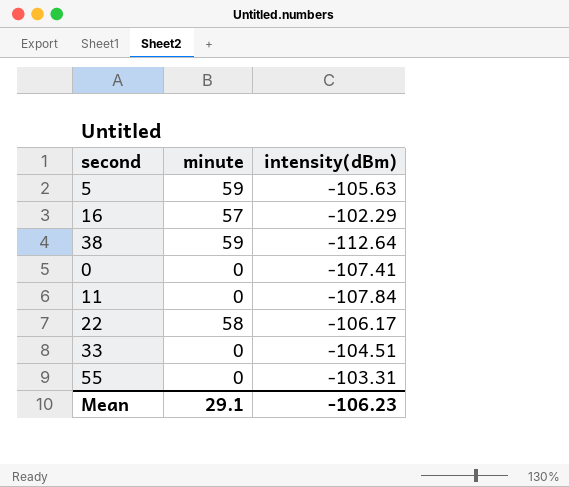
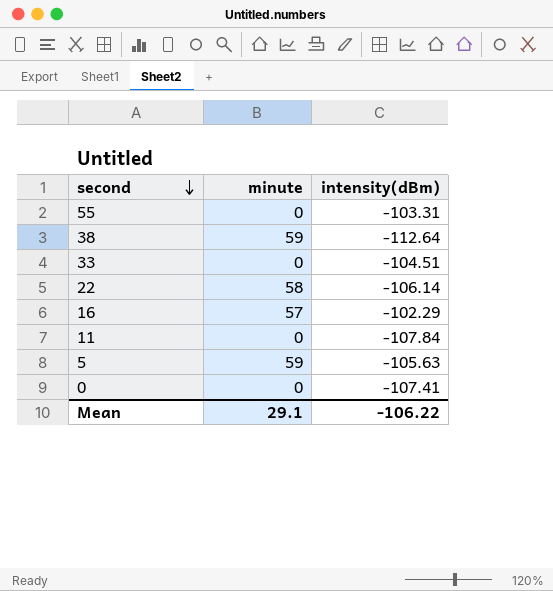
row order: none -> second descending
22 | intensity(dBm): -106.17 -> -106.14
Mean | intensity(dBm): -106.23 -> -106.22

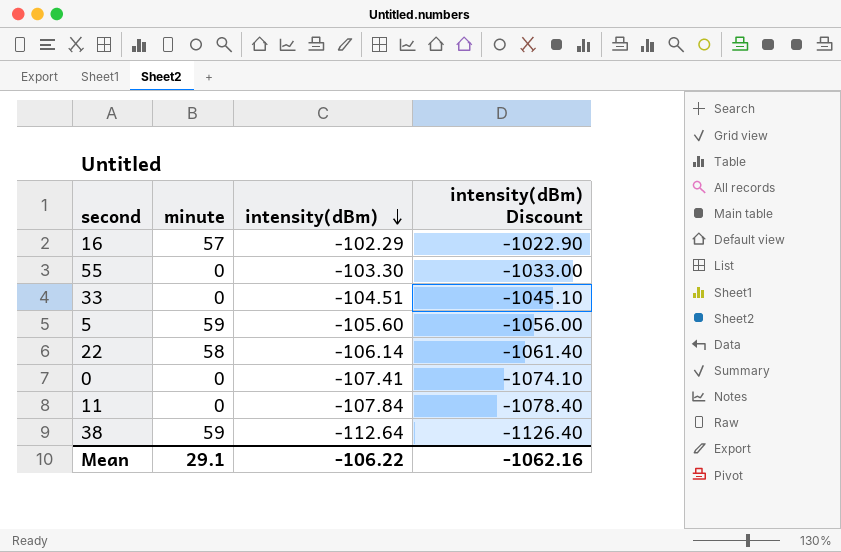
row order: second descending -> intensity(dBm) descending
column intensity(dBm) Discount | formula: none -> [intensity(dBm)] * 10
55 | intensity(dBm): -103.31 -> -103.30
5 | intensity(dBm): -105.63 -> -105.60

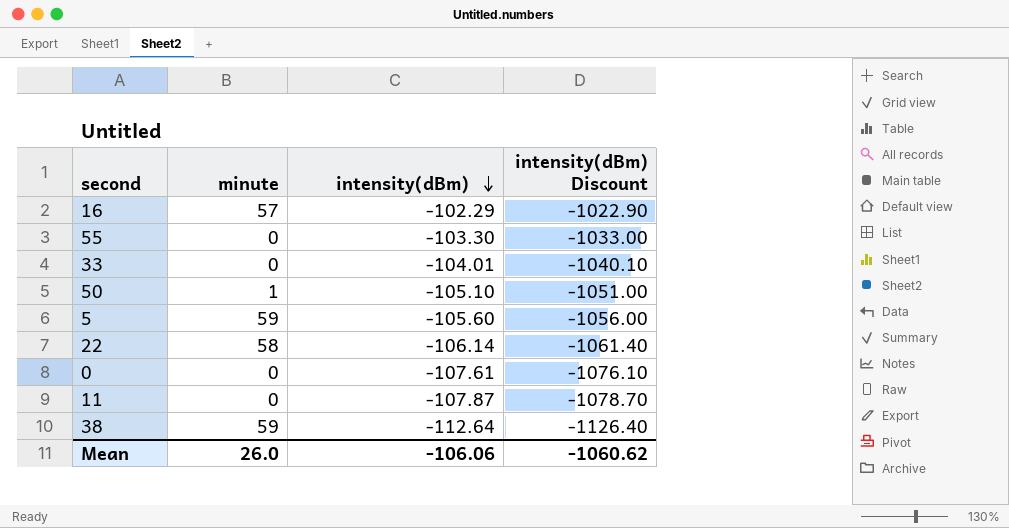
33 | intensity(dBm): -104.51 -> -104.01
33 | intensity(dBm) Discount: -1045.10 -> -1040.10
row 50: none -> 1 | -105.10 | -1051.00
0 | intensity(dBm): -107.41 -> -107.61
0 | intensity(dBm) Discount: -1074.10 -> -1076.10
11 | intensity(dBm): -107.84 -> -107.87
11 | intensity(dBm) Discount: -1078.40 -> -1078.70
Mean | minute: 29.1 -> 26.0
Mean | intensity(dBm): -106.22 -> -106.06
Mean | intensity(dBm) Discount: -1062.16 -> -1060.62

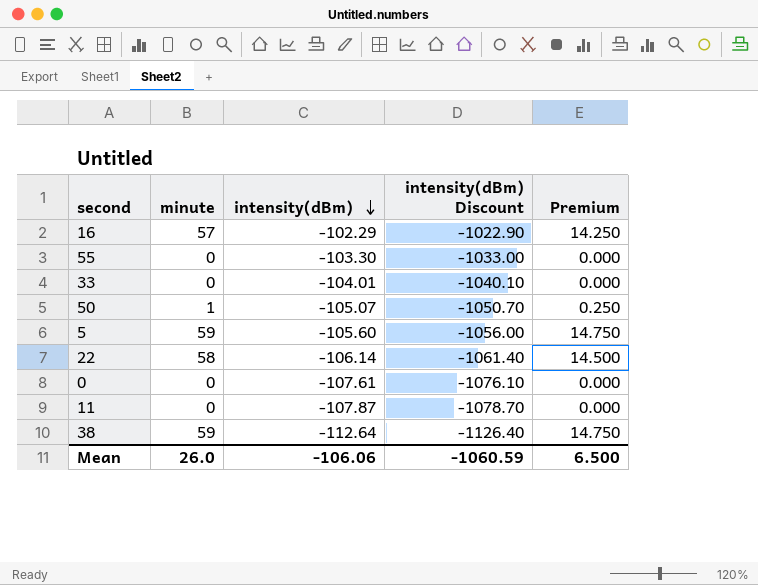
column Premium | formula: none -> [minute] * 0.25
50 | intensity(dBm): -105.10 -> -105.07
50 | intensity(dBm) Discount: -1051.00 -> -1050.70
Mean | intensity(dBm) Discount: -1060.62 -> -1060.59

